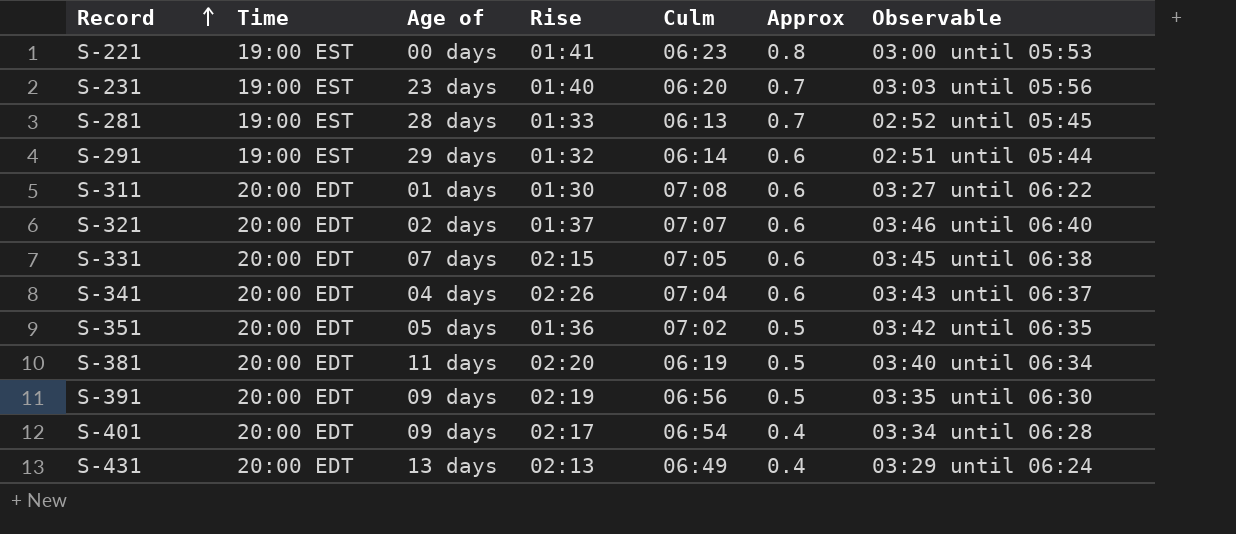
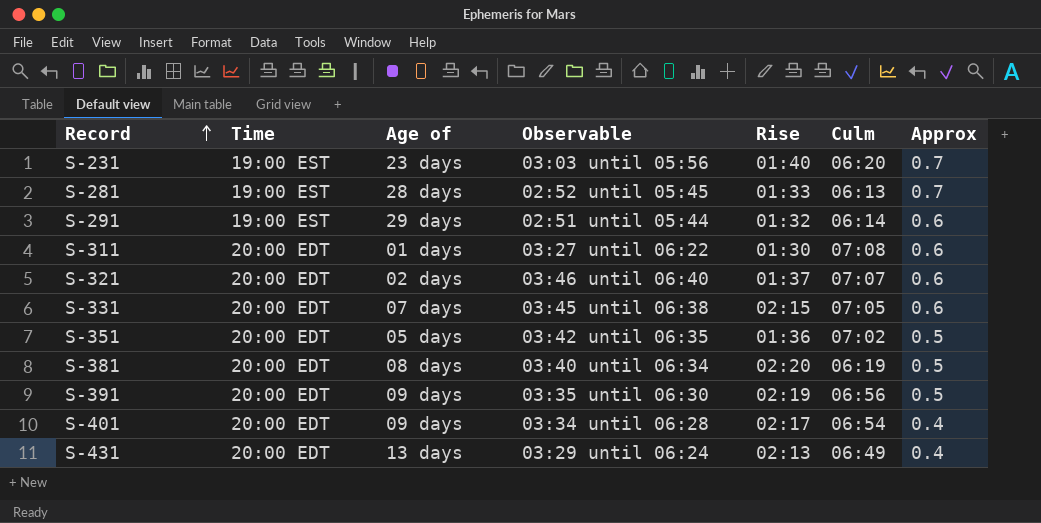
column Observable | position: 7 -> 4
row S-221: 19:00 EST | 00 days | 01:41 | 06:23 | 0.8 | 03:00 until 05:53 -> none
row S-341: 20:00 EDT | 04 days | 02:26 | 07:04 | 0.6 | 03:43 until 06:37 -> none
S-381 | Age of: 11 days -> 08 days

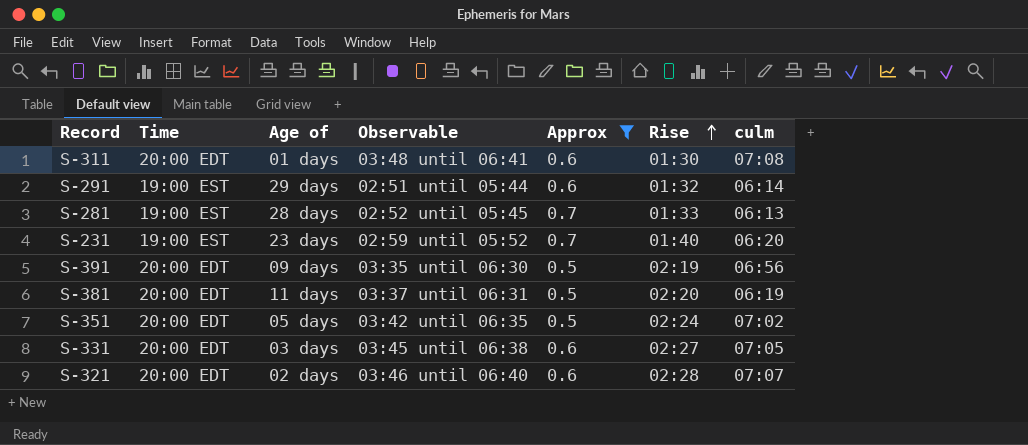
filter: none -> Approx != 0.4
row order: Record ascending -> Rise ascending
column Approx | position: 7 -> 5
column name: Culm -> culm
S-311 | Observable: 03:27 until 06:22 -> 03:48 until 06:41
S-231 | Observable: 03:03 until 05:56 -> 02:59 until 05:52
S-381 | Age of: 08 days -> 11 days
S-381 | Observable: 03:40 until 06:34 -> 03:37 until 06:31
S-351 | Rise: 01:36 -> 02:24
S-331 | Age of: 07 days -> 03 days
S-331 | Rise: 02:15 -> 02:27
S-321 | Rise: 01:37 -> 02:28

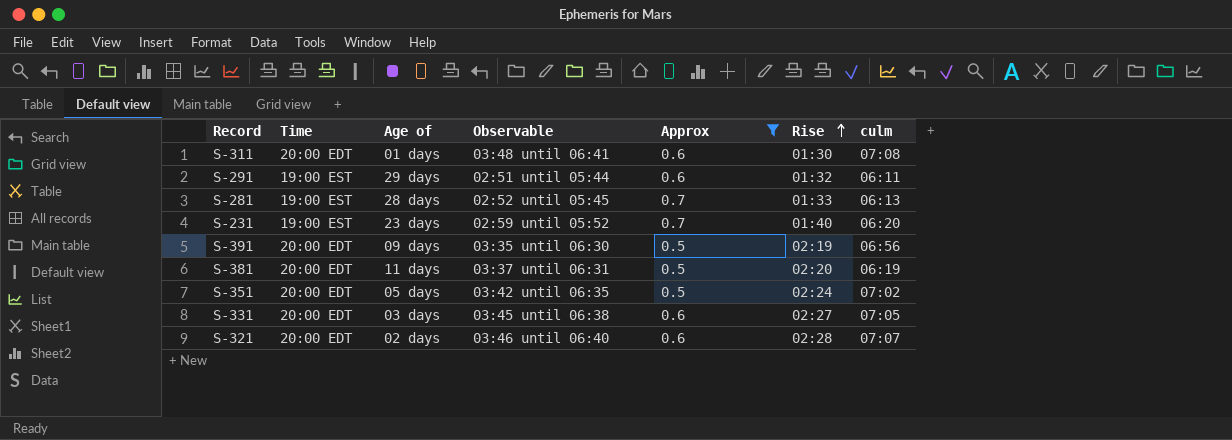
S-291 | culm: 06:14 -> 06:11

